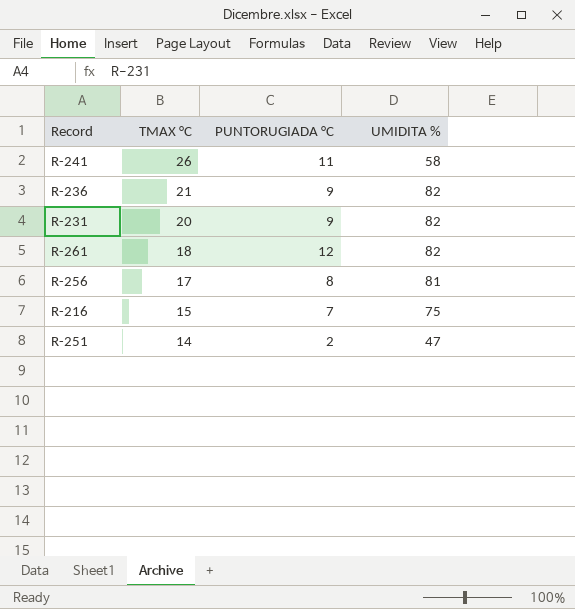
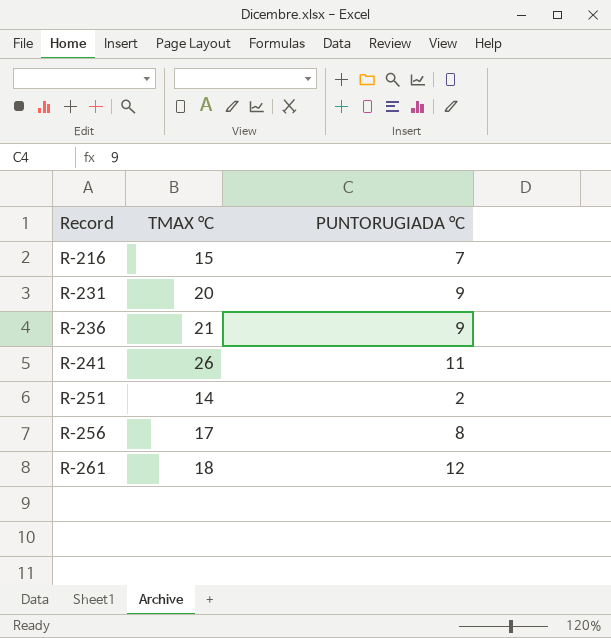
row order: TMAX °C descending -> Record ascending
column UMIDITA % | position: 4 -> none

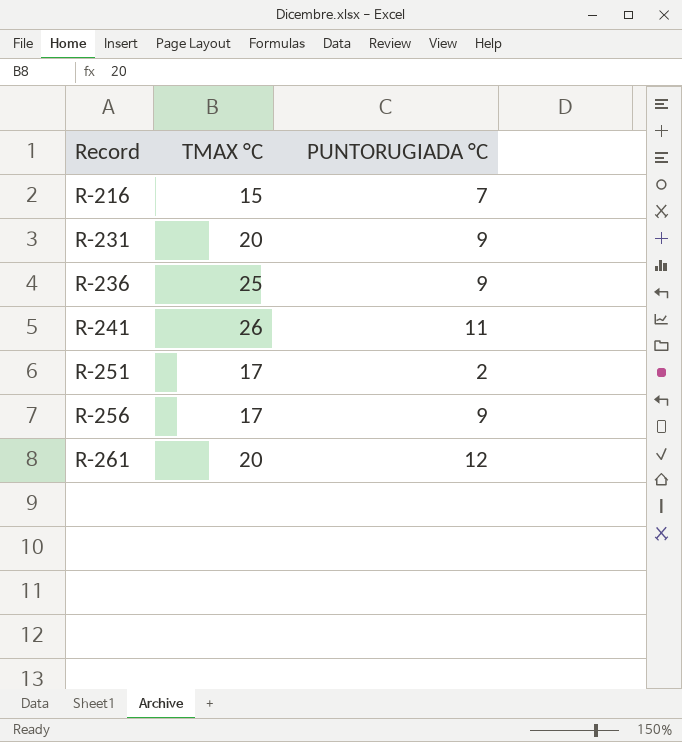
R-236 | TMAX °C: 21 -> 25
R-251 | TMAX °C: 14 -> 17
R-256 | PUNTORUGIADA °C: 8 -> 9
R-261 | TMAX °C: 18 -> 20

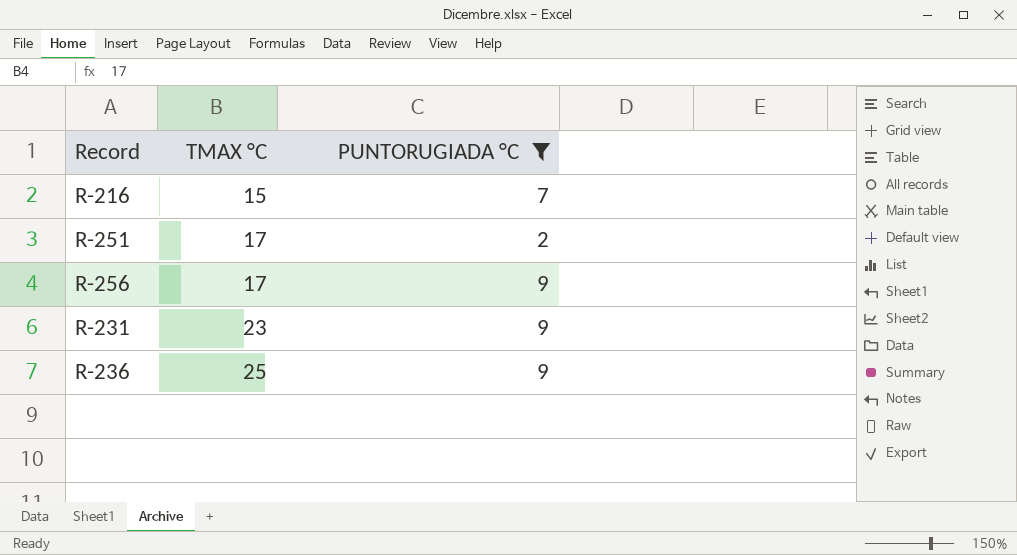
filter: none -> PUNTORUGIADA °C <= 9
row order: Record ascending -> TMAX °C ascending
R-231 | TMAX °C: 20 -> 23

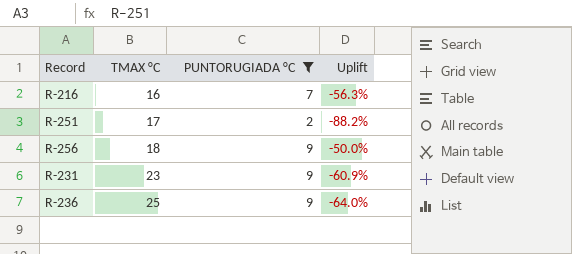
column Uplift | formula: none -> ([PUNTORUGIADA °C] - [TMAX °C]) / [TMAX °C]
R-216 | TMAX °C: 15 -> 16
R-256 | TMAX °C: 17 -> 18

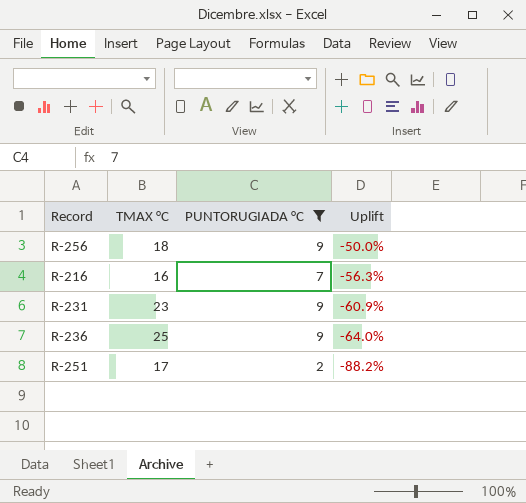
row order: TMAX °C ascending -> Uplift descending

